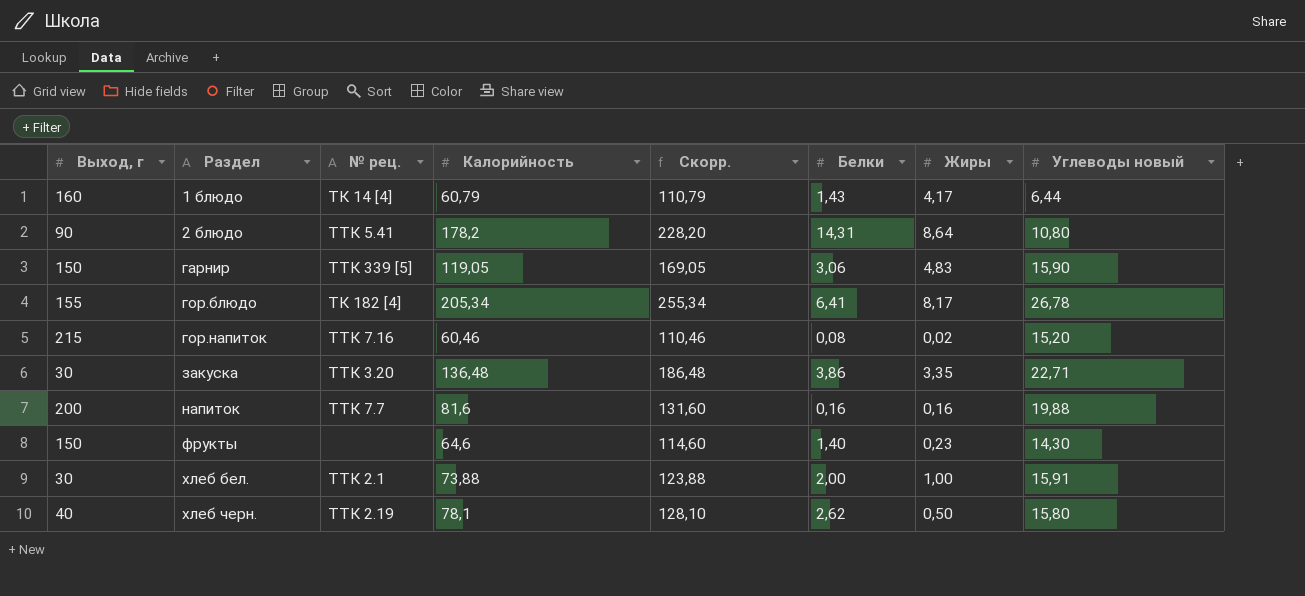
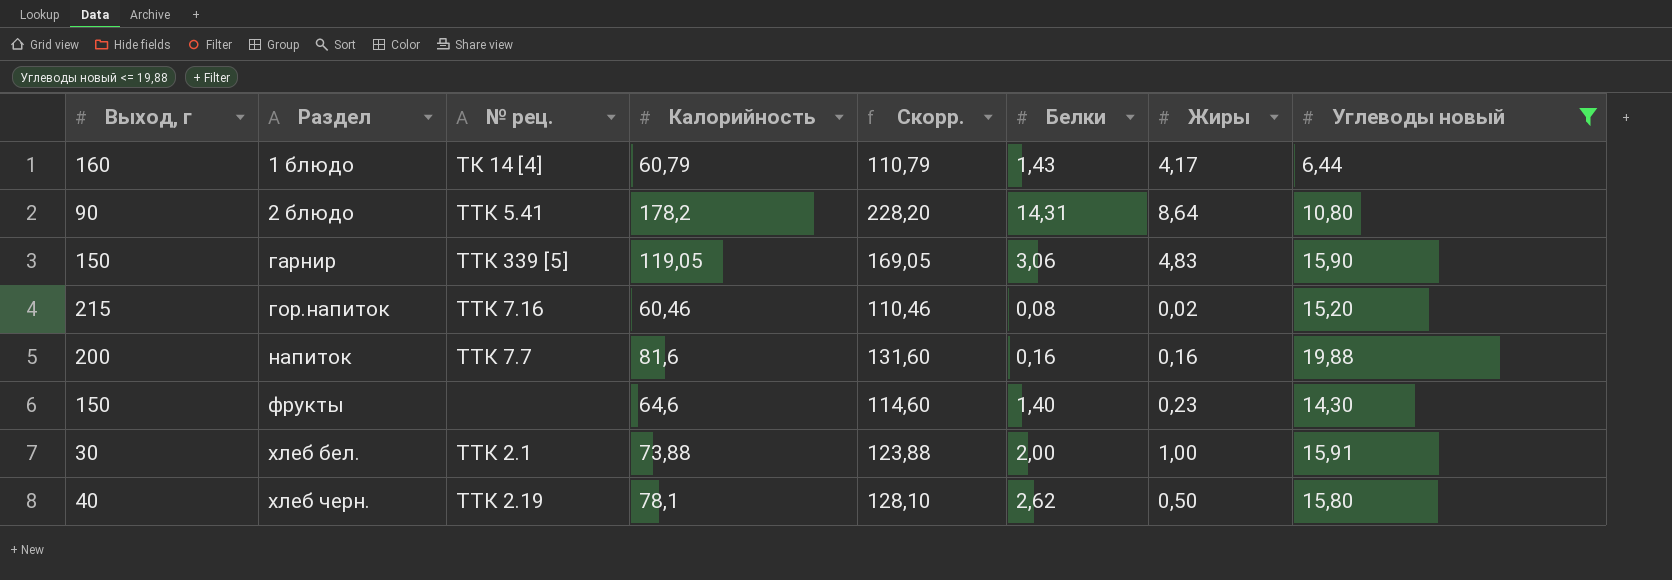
filter: none -> Углеводы новый <= 19,88

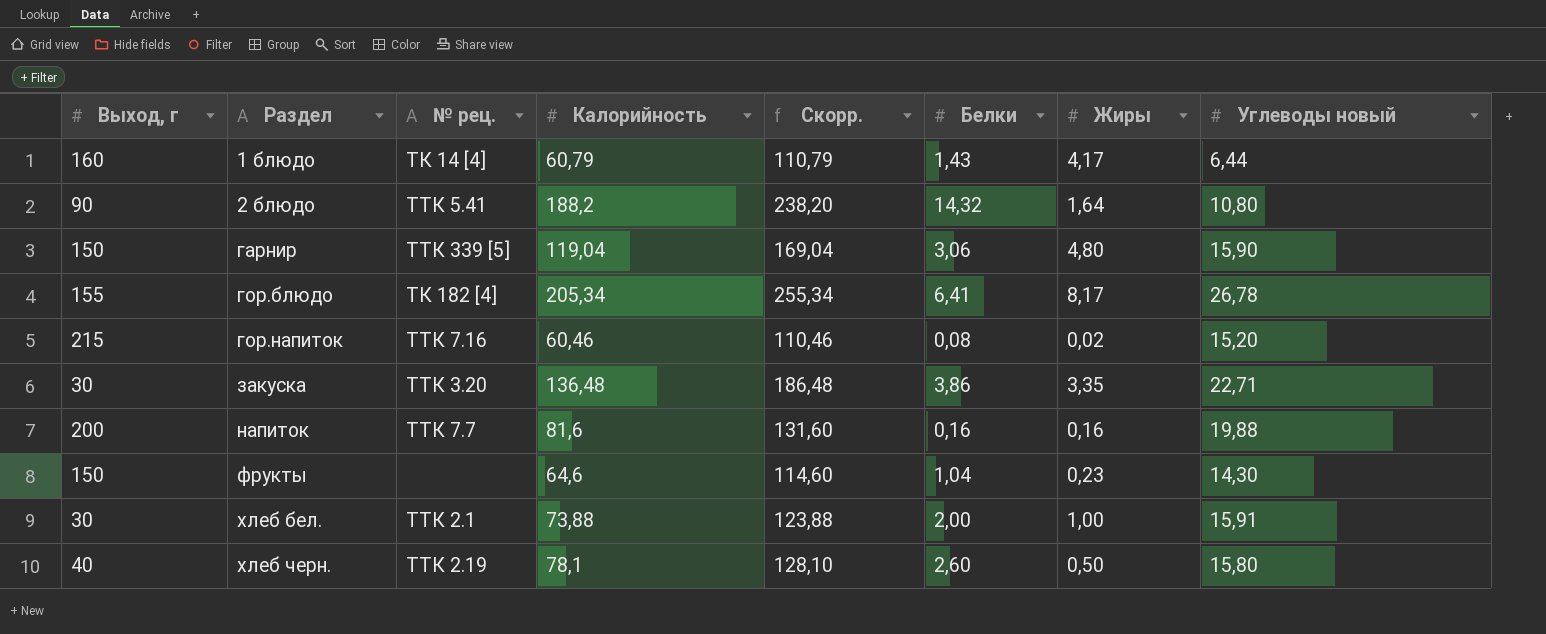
filter: Углеводы новый <= 19,88 -> none
2 блюдо | Калорийность: 178,2 -> 188,2
2 блюдо | Скорр.: 228,20 -> 238,20
2 блюдо | Белки: 14,31 -> 14,32
2 блюдо | Жиры: 8,64 -> 1,64
гарнир | Калорийность: 119,05 -> 119,04
гарнир | Скорр.: 169,05 -> 169,04
гарнир | Жиры: 4,83 -> 4,80
фрукты | Белки: 1,40 -> 1,04
хлеб черн. | Белки: 2,62 -> 2,60

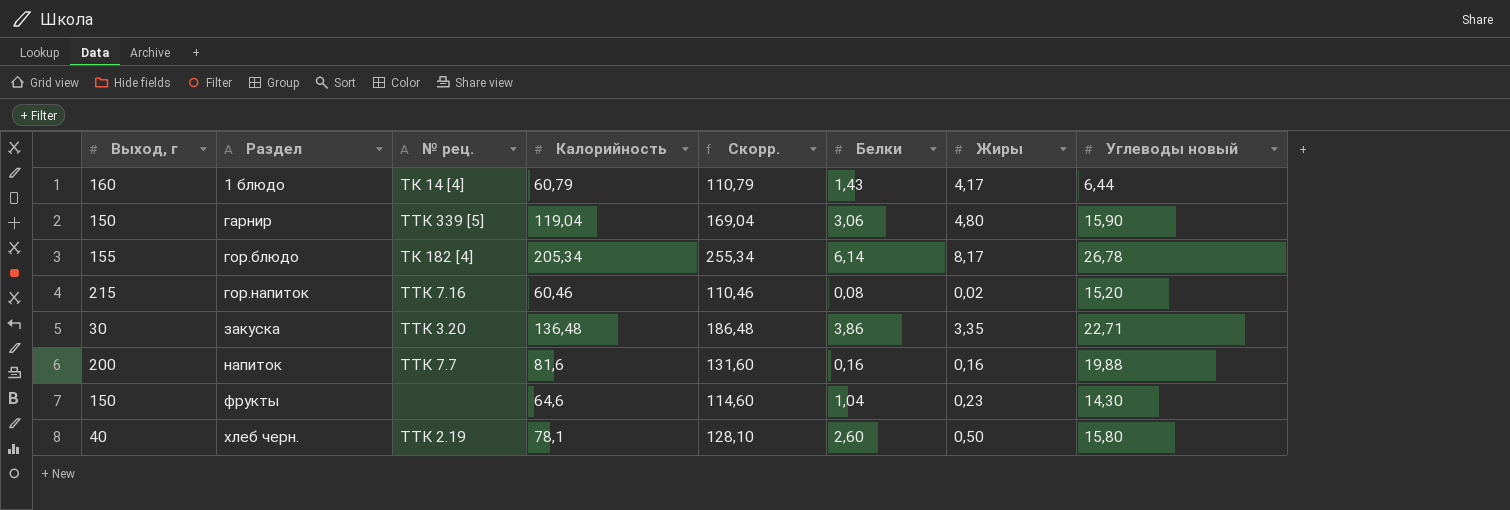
row 2 блюдо: 90 | ТТК 5.41 | 188,2 | 238,20 | 14,32 | 1,64 | 10,80 -> none
row хлеб бел.: 30 | ТТК 2.1 | 73,88 | 123,88 | 2,00 | 1,00 | 15,91 -> none
гор.блюдо | Белки: 6,41 -> 6,14

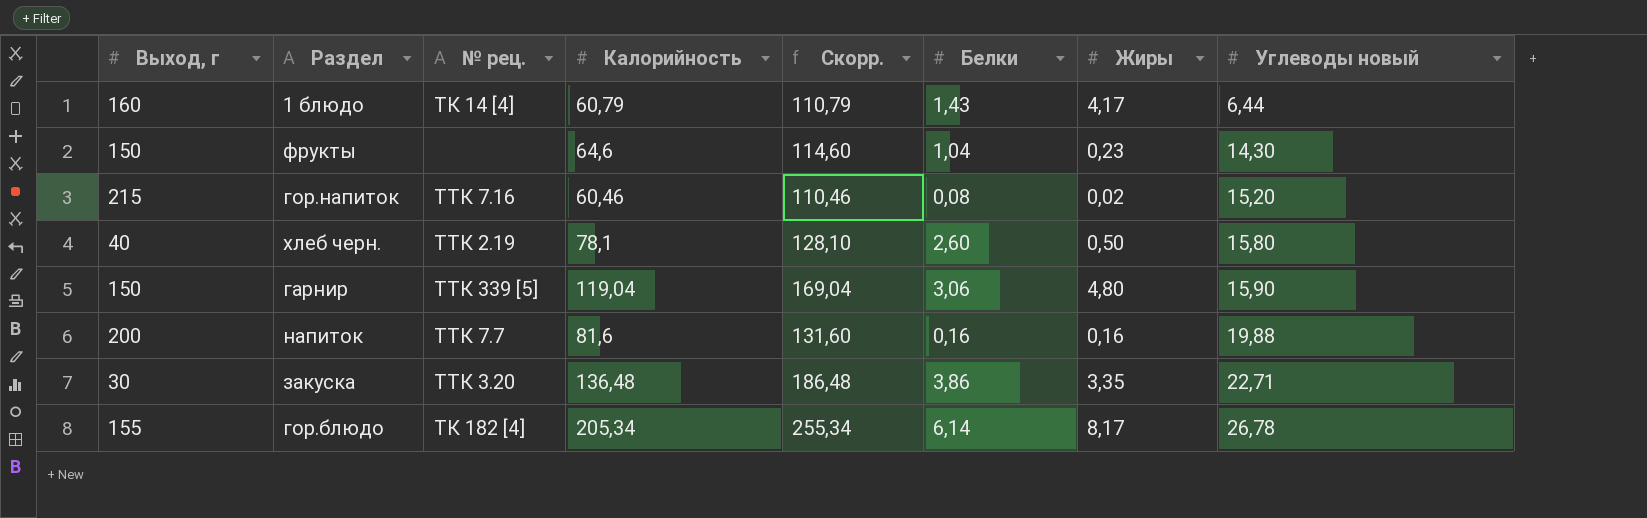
row order: Раздел ascending -> Углеводы новый ascending

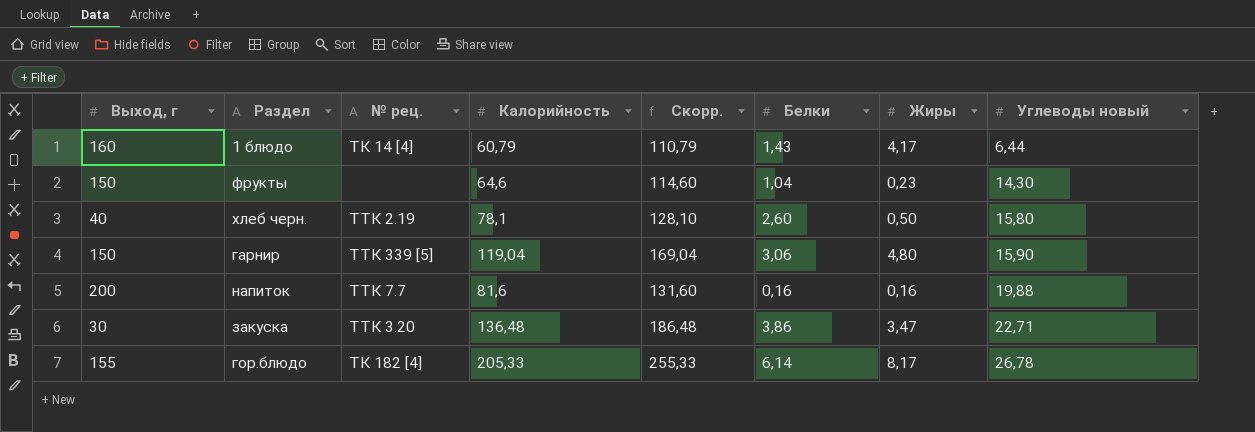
row гор.напиток: 215 | ТТК 7.16 | 60,46 | 110,46 | 0,08 | 0,02 | 15,20 -> none
закуска | Жиры: 3,35 -> 3,47
гор.блюдо | Калорийность: 205,34 -> 205,33
гор.блюдо | Скорр.: 255,34 -> 255,33

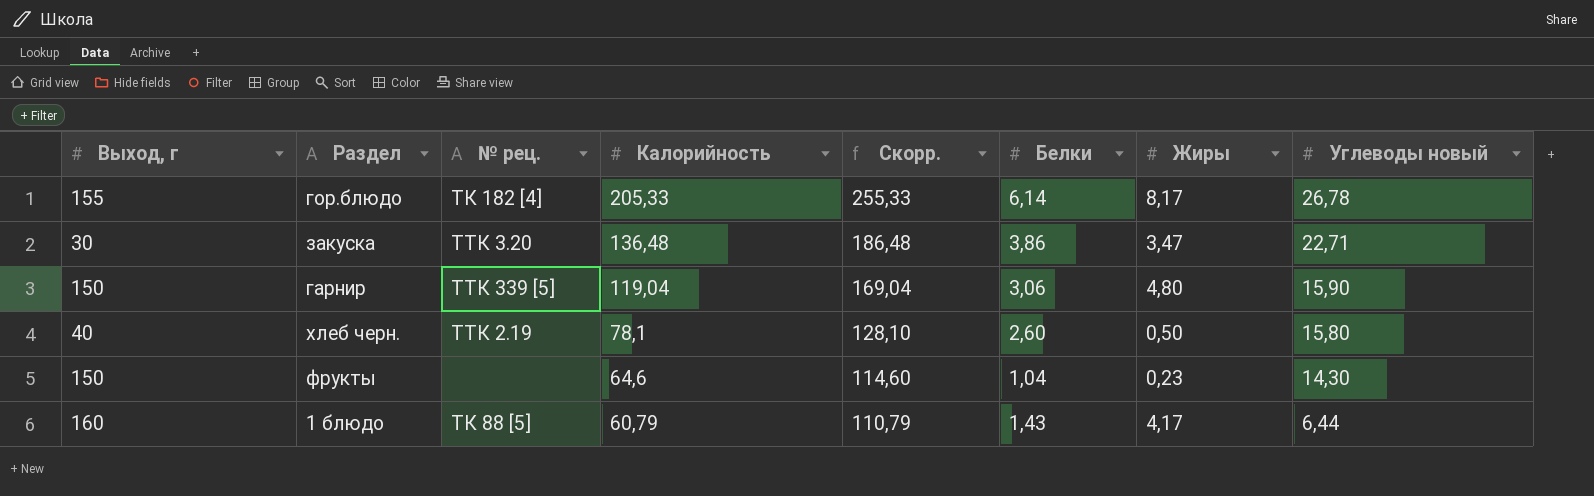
row order: Углеводы новый ascending -> Калорийность descending
row напиток: 200 | ТТК 7.7 | 81,6 | 131,60 | 0,16 | 0,16 | 19,88 -> none
1 блюдо | № рец.: ТК 14 [4] -> ТК 88 [5]

